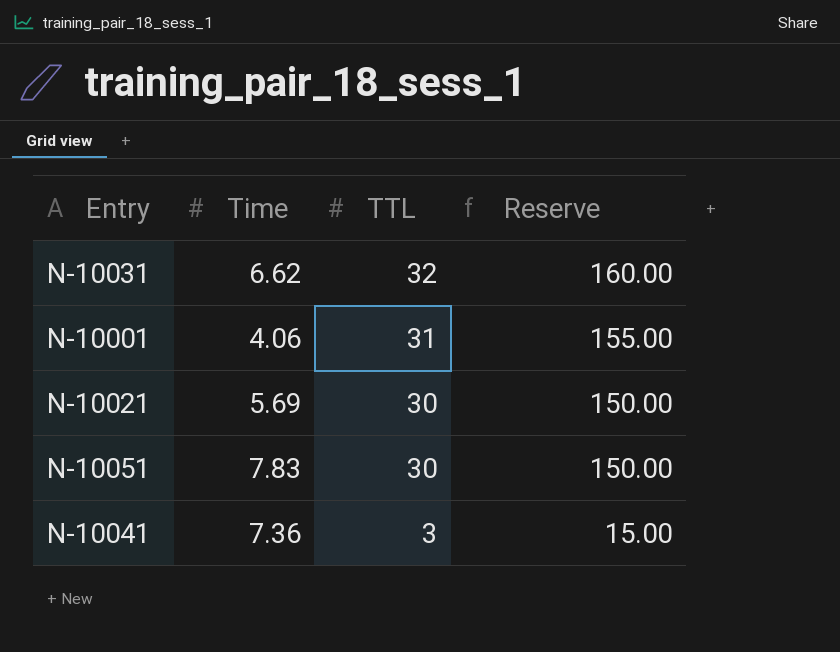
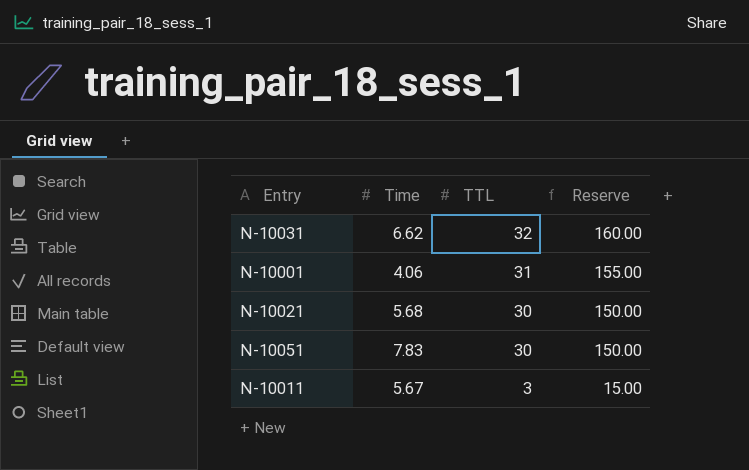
row N-10041: 7.36 | 3 | 15.00 -> none
N-10021 | Time: 5.69 -> 5.68
row N-10011: none -> 5.67 | 3 | 15.00

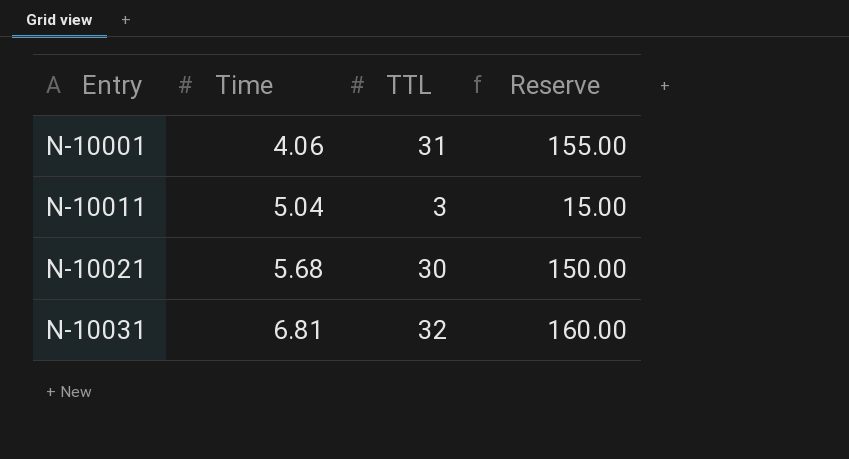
row order: TTL descending -> Entry ascending
row N-10051: 7.83 | 30 | 150.00 -> none
N-10011 | Time: 5.67 -> 5.04
N-10031 | Time: 6.62 -> 6.81

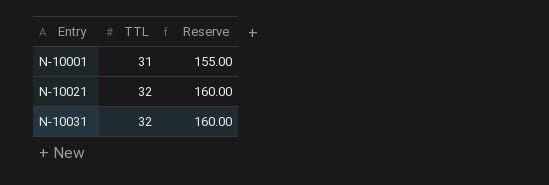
column Time | position: 2 -> none
row N-10011: 5.04 | 3 | 15.00 -> none
N-10021 | TTL: 30 -> 32
N-10021 | Reserve: 150.00 -> 160.00

